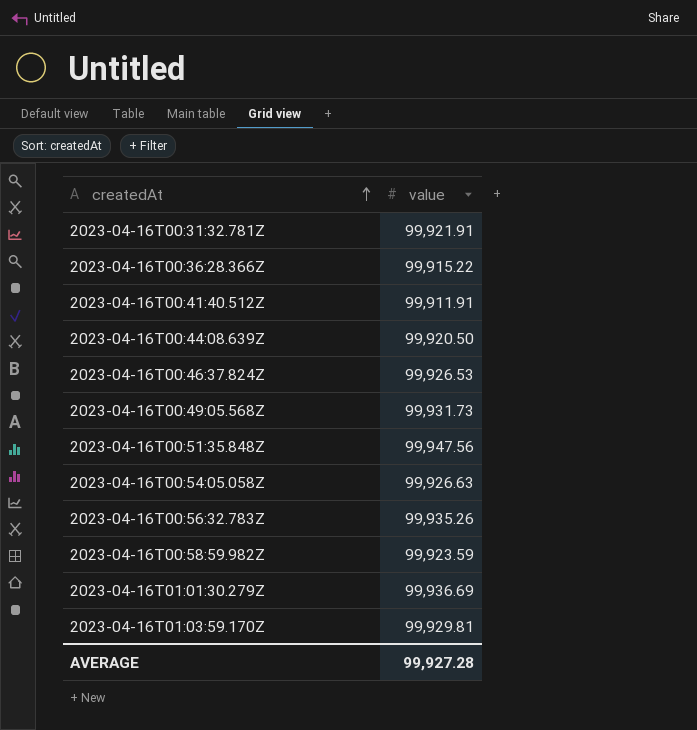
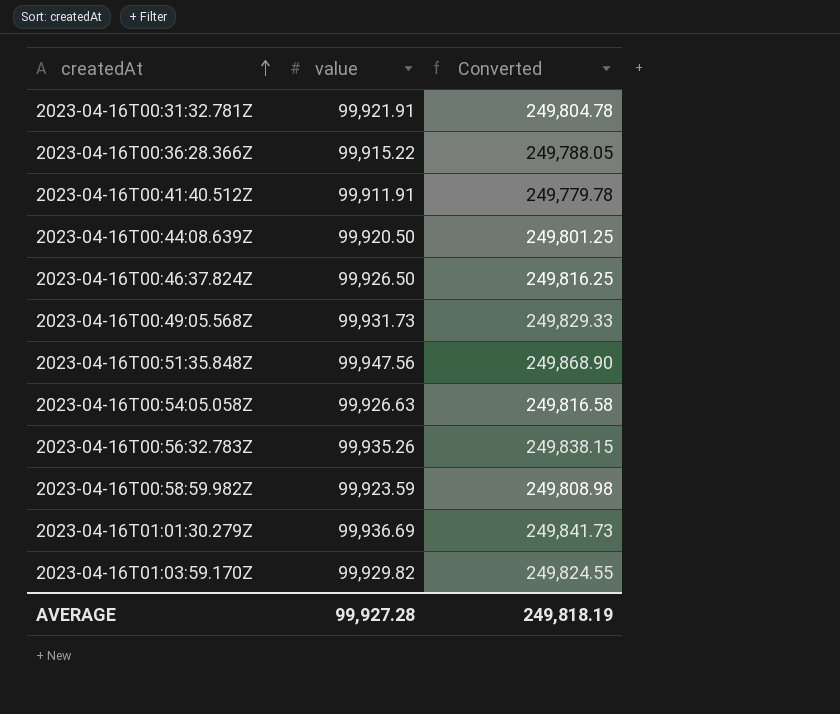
column Converted | formula: none -> [value] * 2.5
2023-04-16T00:46:37.824Z | value: 99,926.53 -> 99,926.50
2023-04-16T01:03:59.170Z | value: 99,929.81 -> 99,929.82

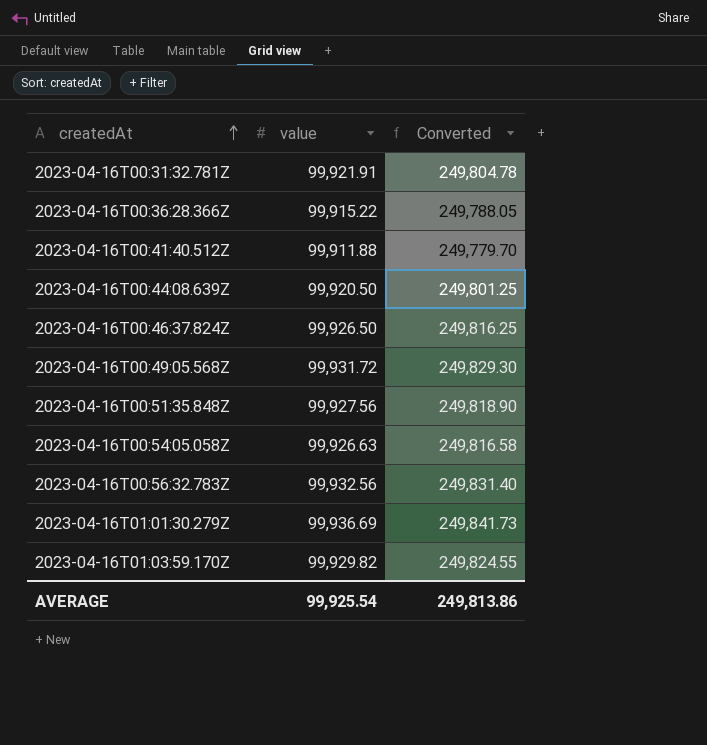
row 2023-04-16T00:58:59.982Z: 99,923.59 | 249,808.98 -> none
2023-04-16T00:41:40.512Z | value: 99,911.91 -> 99,911.88
2023-04-16T00:41:40.512Z | Converted: 249,779.78 -> 249,779.70
2023-04-16T00:49:05.568Z | value: 99,931.73 -> 99,931.72
2023-04-16T00:49:05.568Z | Converted: 249,829.33 -> 249,829.30
2023-04-16T00:51:35.848Z | value: 99,947.56 -> 99,927.56
2023-04-16T00:51:35.848Z | Converted: 249,868.90 -> 249,818.90
2023-04-16T00:56:32.783Z | value: 99,935.26 -> 99,932.56
2023-04-16T00:56:32.783Z | Converted: 249,838.15 -> 249,831.40
AVERAGE | value: 99,927.28 -> 99,925.54
AVERAGE | Converted: 249,818.19 -> 249,813.86

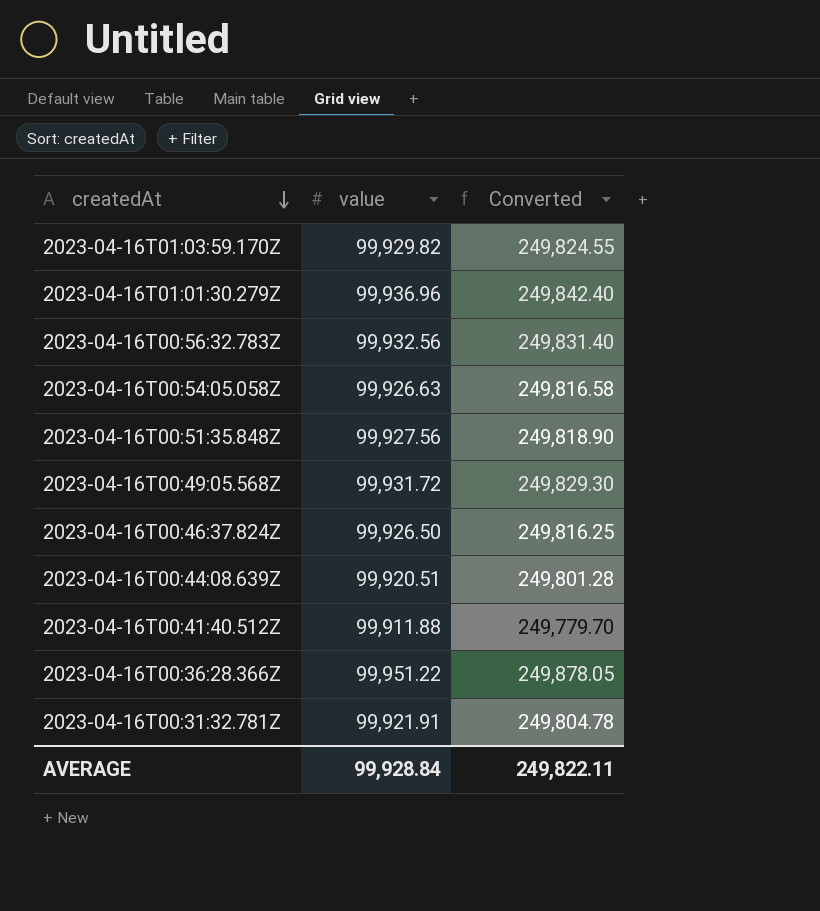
row order: createdAt ascending -> createdAt descending
2023-04-16T01:01:30.279Z | value: 99,936.69 -> 99,936.96
2023-04-16T01:01:30.279Z | Converted: 249,841.73 -> 249,842.40
2023-04-16T00:44:08.639Z | value: 99,920.50 -> 99,920.51
2023-04-16T00:44:08.639Z | Converted: 249,801.25 -> 249,801.28
2023-04-16T00:36:28.366Z | value: 99,915.22 -> 99,951.22
2023-04-16T00:36:28.366Z | Converted: 249,788.05 -> 249,878.05
AVERAGE | value: 99,925.54 -> 99,928.84
AVERAGE | Converted: 249,813.86 -> 249,822.11

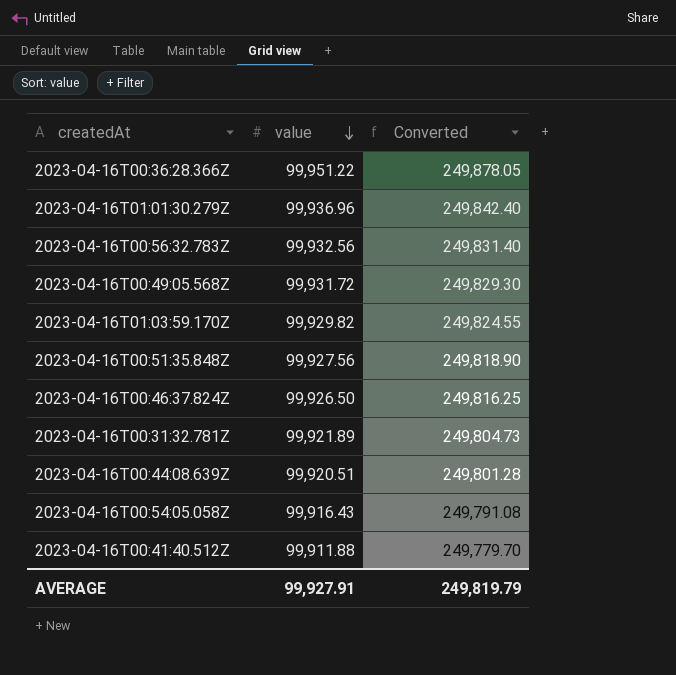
row order: createdAt descending -> value descending
2023-04-16T00:31:32.781Z | value: 99,921.91 -> 99,921.89
2023-04-16T00:31:32.781Z | Converted: 249,804.78 -> 249,804.73
2023-04-16T00:54:05.058Z | value: 99,926.63 -> 99,916.43
2023-04-16T00:54:05.058Z | Converted: 249,816.58 -> 249,791.08
AVERAGE | value: 99,928.84 -> 99,927.91
AVERAGE | Converted: 249,822.11 -> 249,819.79

